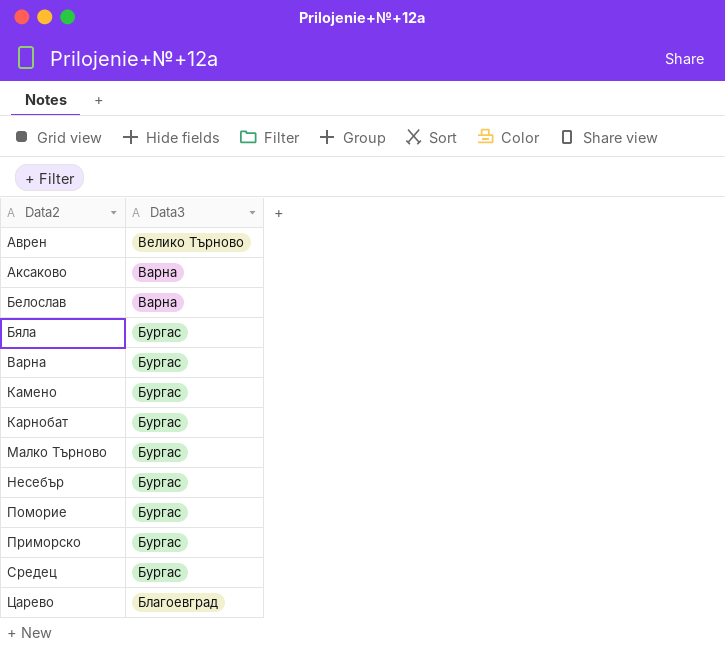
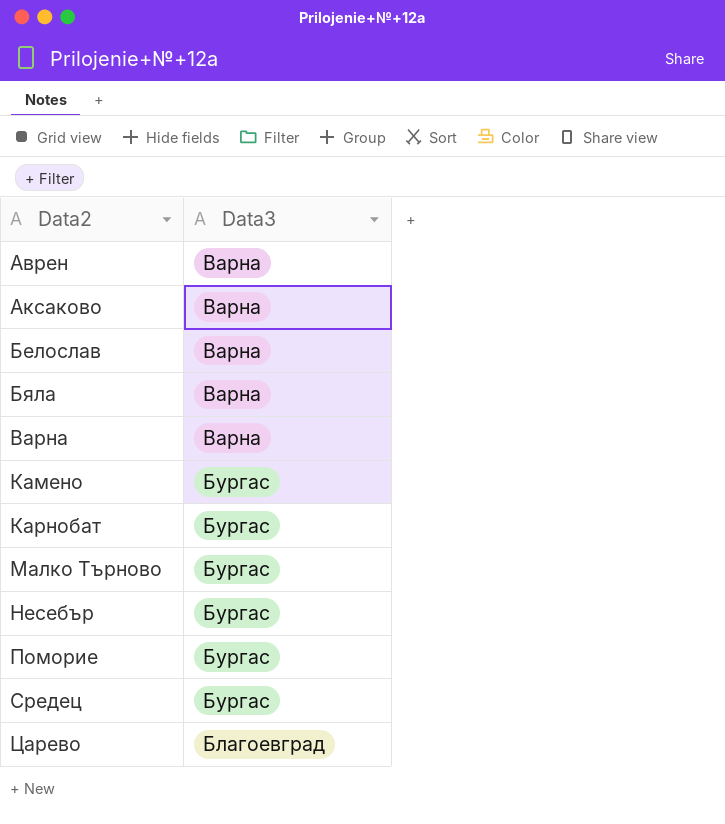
row Приморско: Бургас -> none
Аврен | Data3: Велико Търново -> Варна
Бяла | Data3: Бургас -> Варна
Варна | Data3: Бургас -> Варна

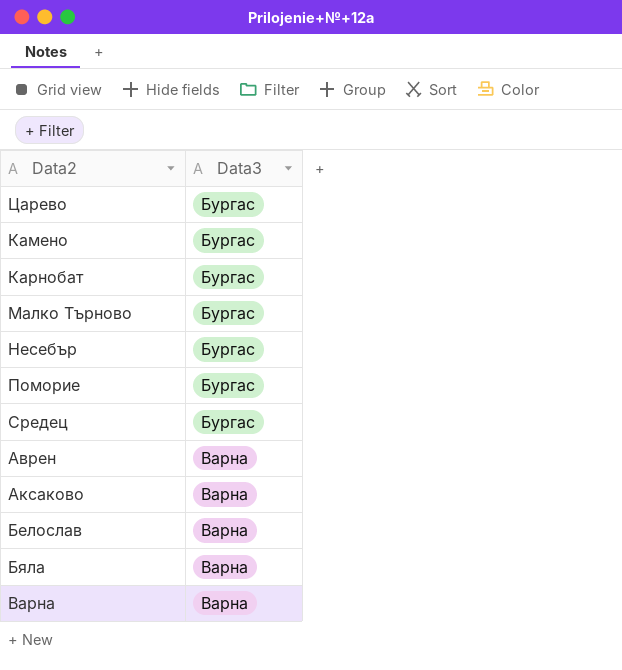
row order: Data2 ascending -> Data3 ascending
Царево | Data3: Благоевград -> Бургас

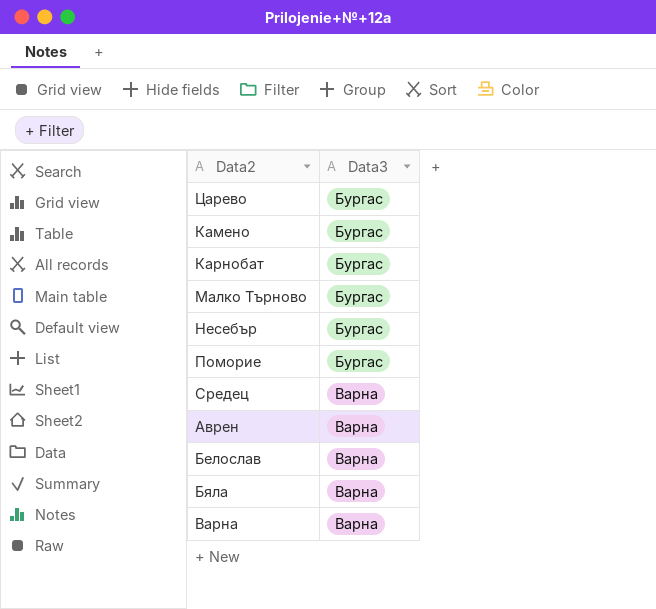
row Аксаково: Варна -> none
Средец | Data3: Бургас -> Варна

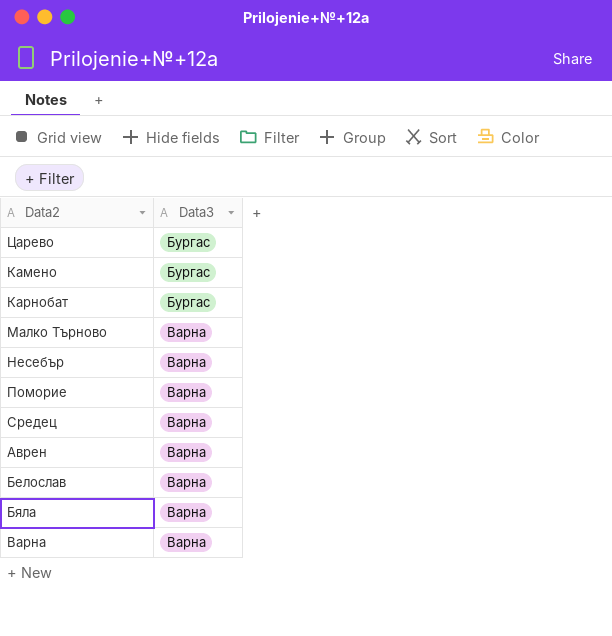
Малко Търново | Data3: Бургас -> Варна
Несебър | Data3: Бургас -> Варна
Поморие | Data3: Бургас -> Варна

